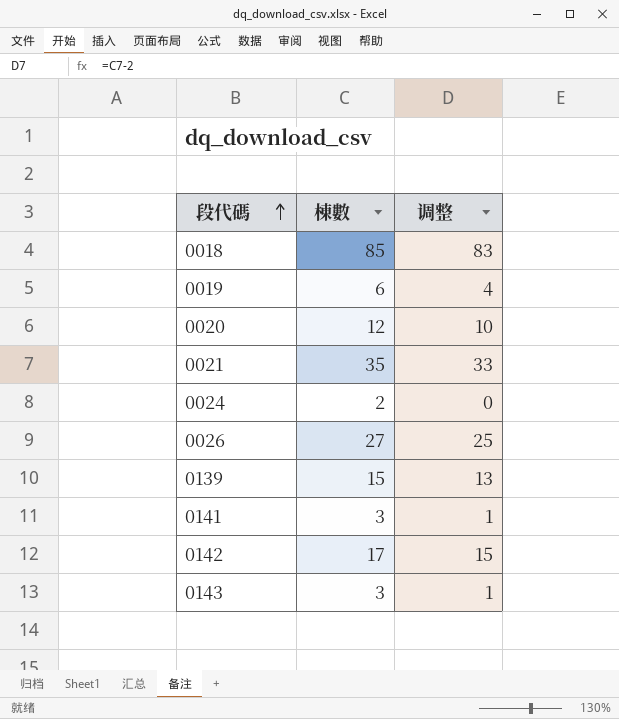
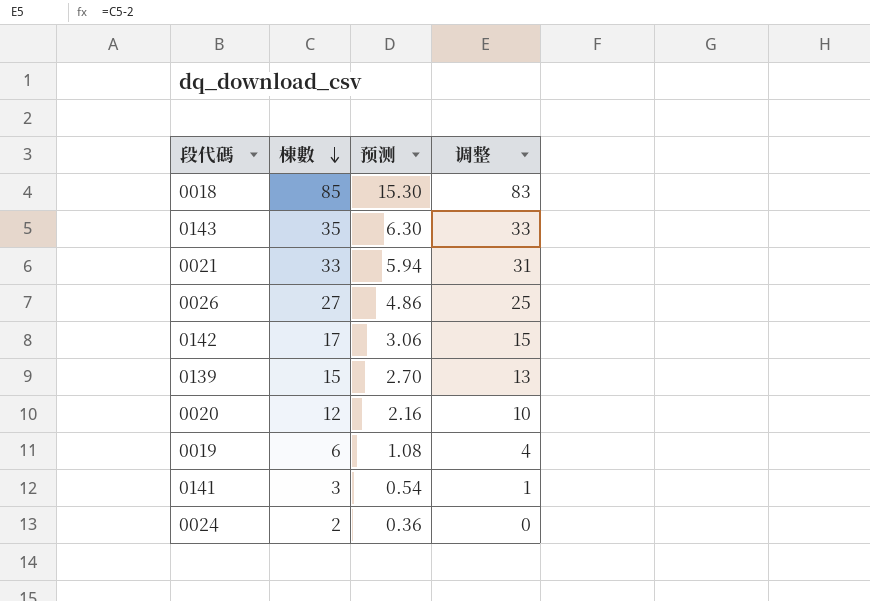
row order: 段代碼 ascending -> 棟數 descending
column 预测 | formula: none -> [棟數] * 0.18
0143 | 棟數: 3 -> 35
0143 | 调整: 1 -> 33
0021 | 棟數: 35 -> 33
0021 | 调整: 33 -> 31

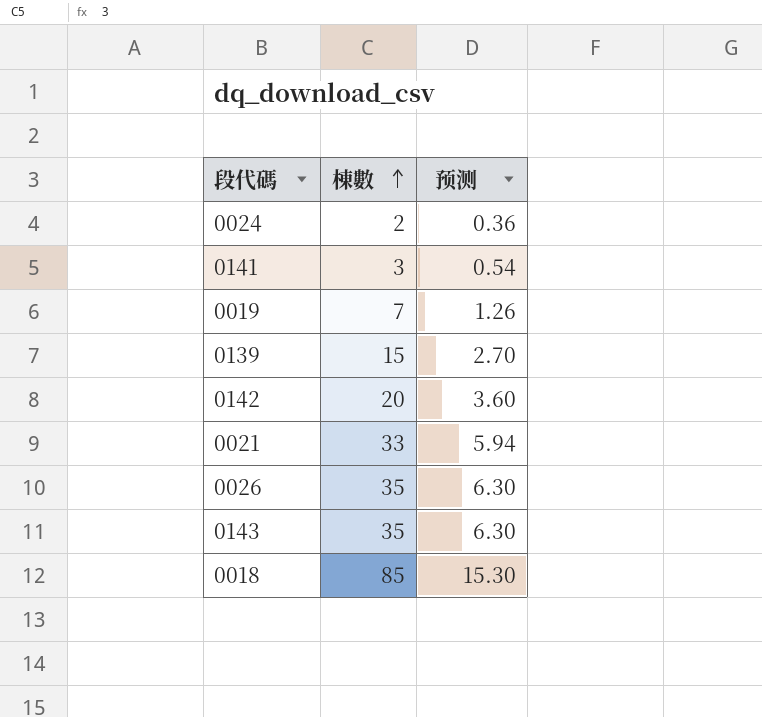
row order: 棟數 descending -> 棟數 ascending
column 调整 | formula: [棟數] - 2 -> none
row 0020: 12 | 2.16 | 10 -> none
0019 | 棟數: 6 -> 7
0019 | 预测: 1.08 -> 1.26
0142 | 棟數: 17 -> 20
0142 | 预测: 3.06 -> 3.60
0026 | 棟數: 27 -> 35
0026 | 预测: 4.86 -> 6.30

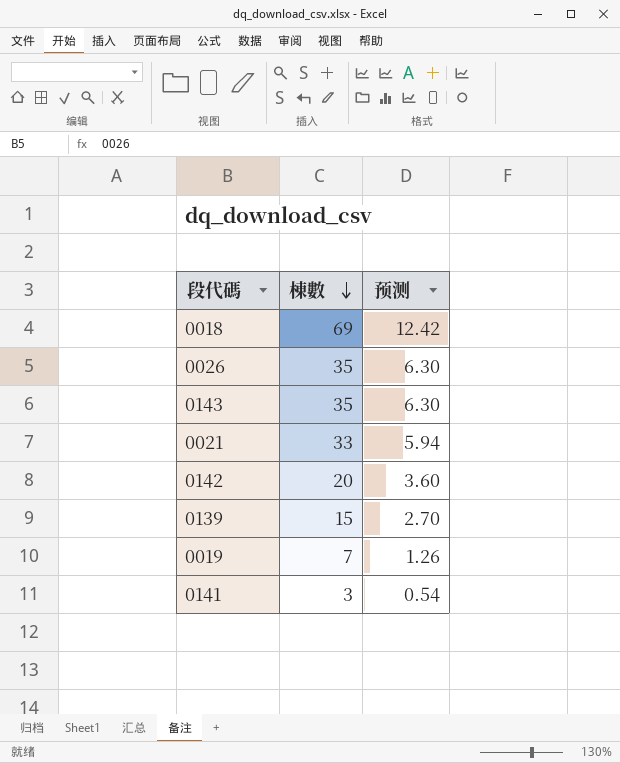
row order: 棟數 ascending -> 棟數 descending
row 0024: 2 | 0.36 -> none
0018 | 棟數: 85 -> 69
0018 | 预测: 15.30 -> 12.42

